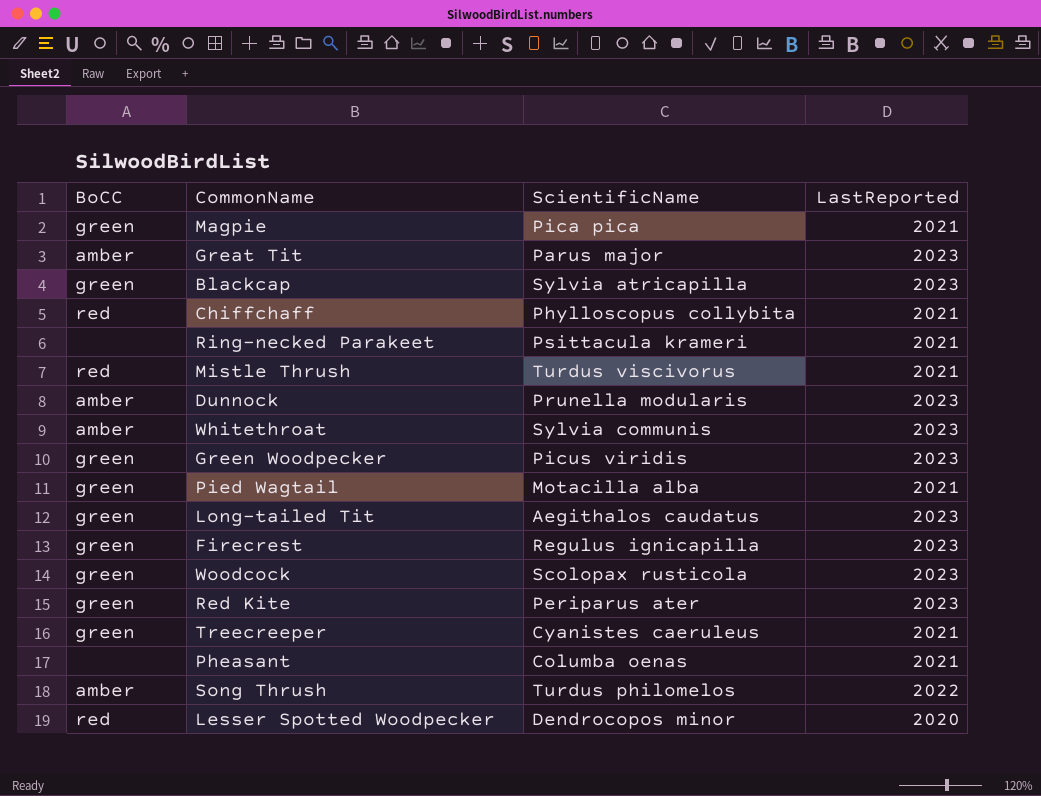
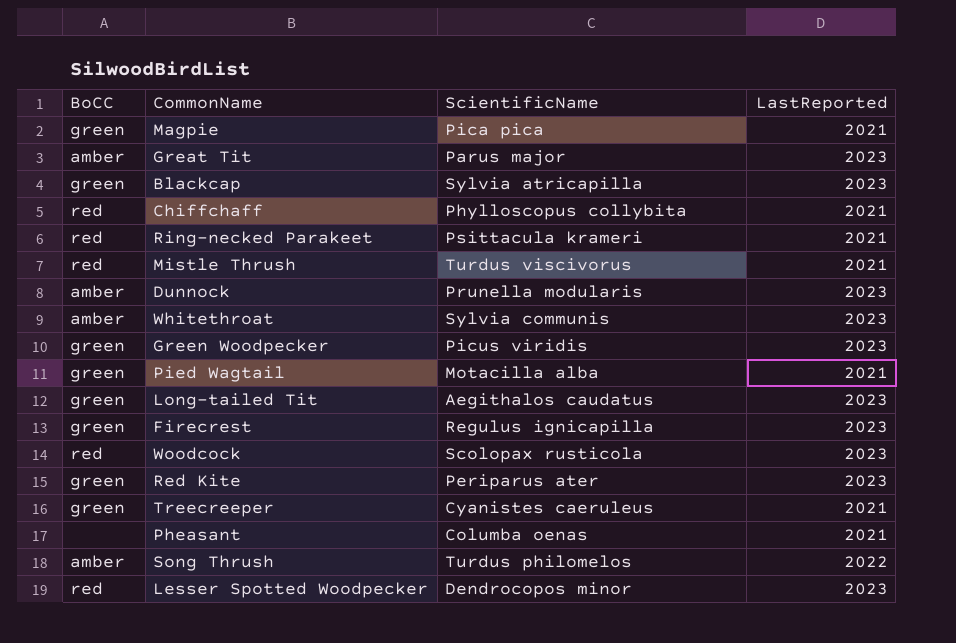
Ring-necked Parakeet | BoCC: none -> red
Woodcock | BoCC: green -> red
Lesser Spotted Woodpecker | LastReported: 2020 -> 2023

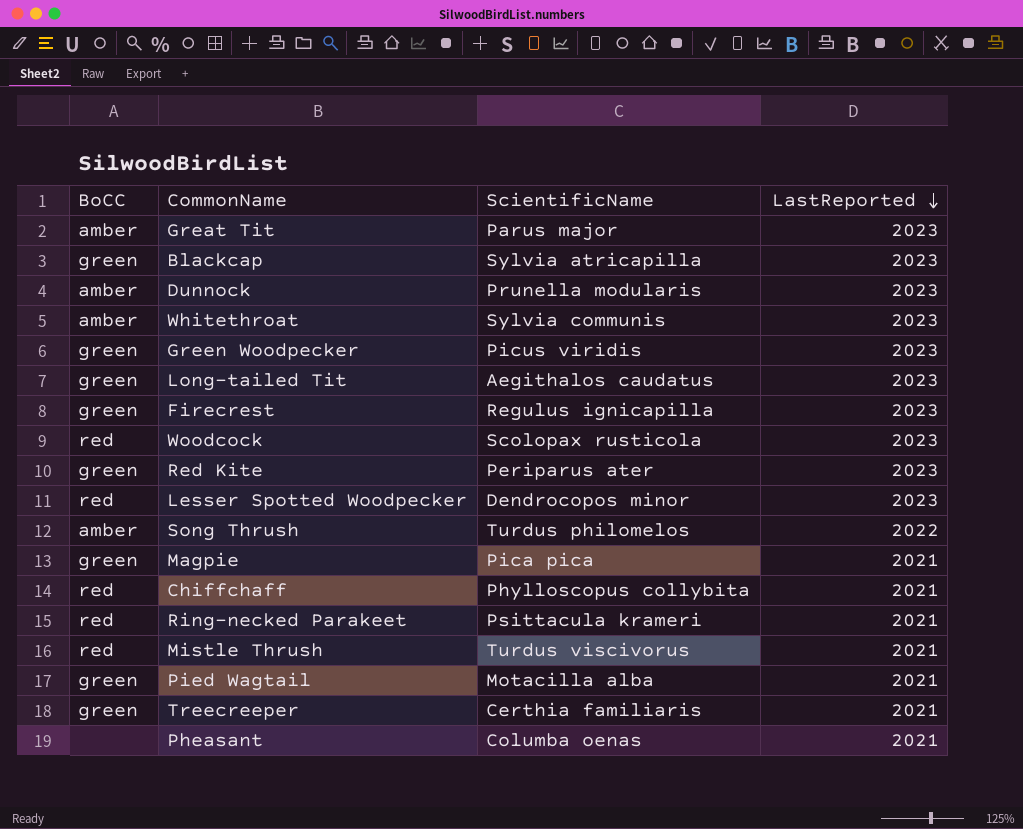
row order: none -> LastReported descending
Treecreeper | ScientificName: Cyanistes caeruleus -> Certhia familiaris

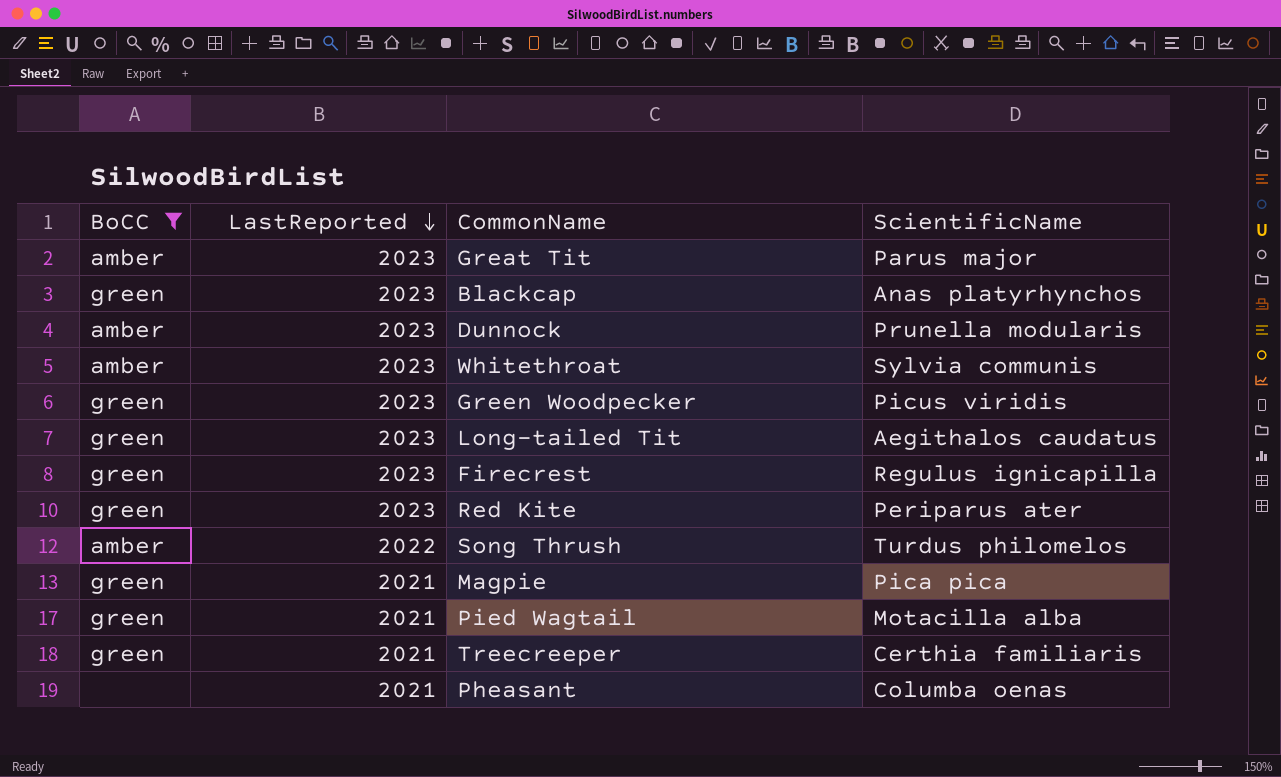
filter: none -> BoCC != red
column LastReported | position: 4 -> 2
Blackcap | ScientificName: Sylvia atricapilla -> Anas platyrhynchos

